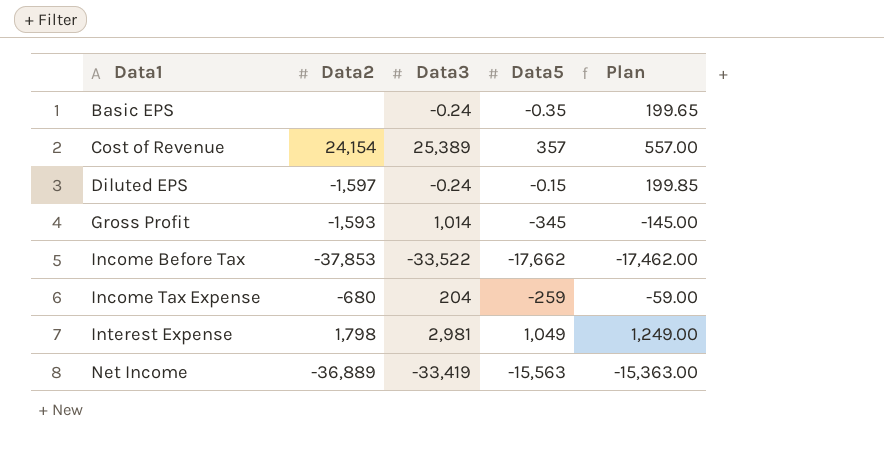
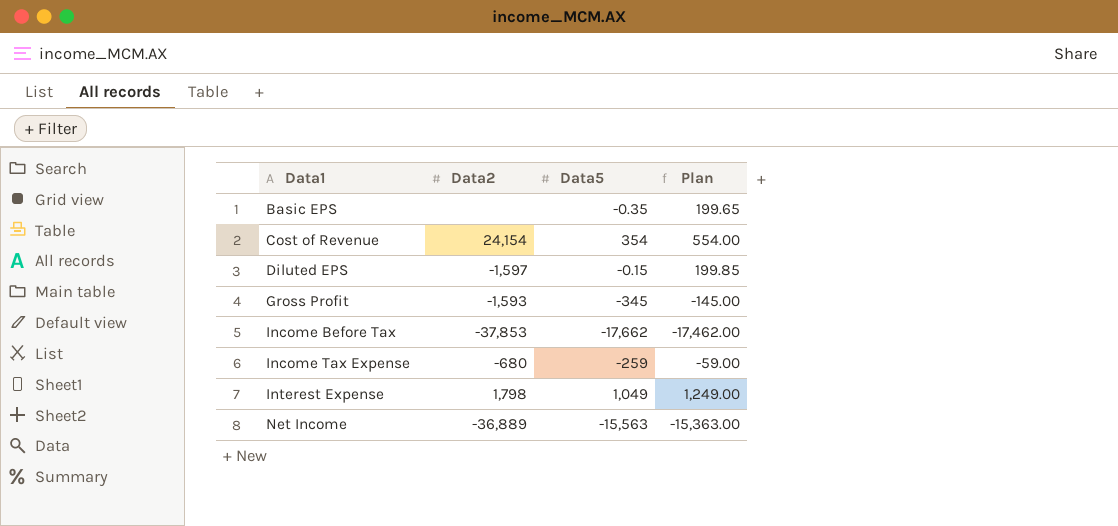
column Data3 | position: 3 -> none
Cost of Revenue | Data5: 357 -> 354
Cost of Revenue | Plan: 557.00 -> 554.00

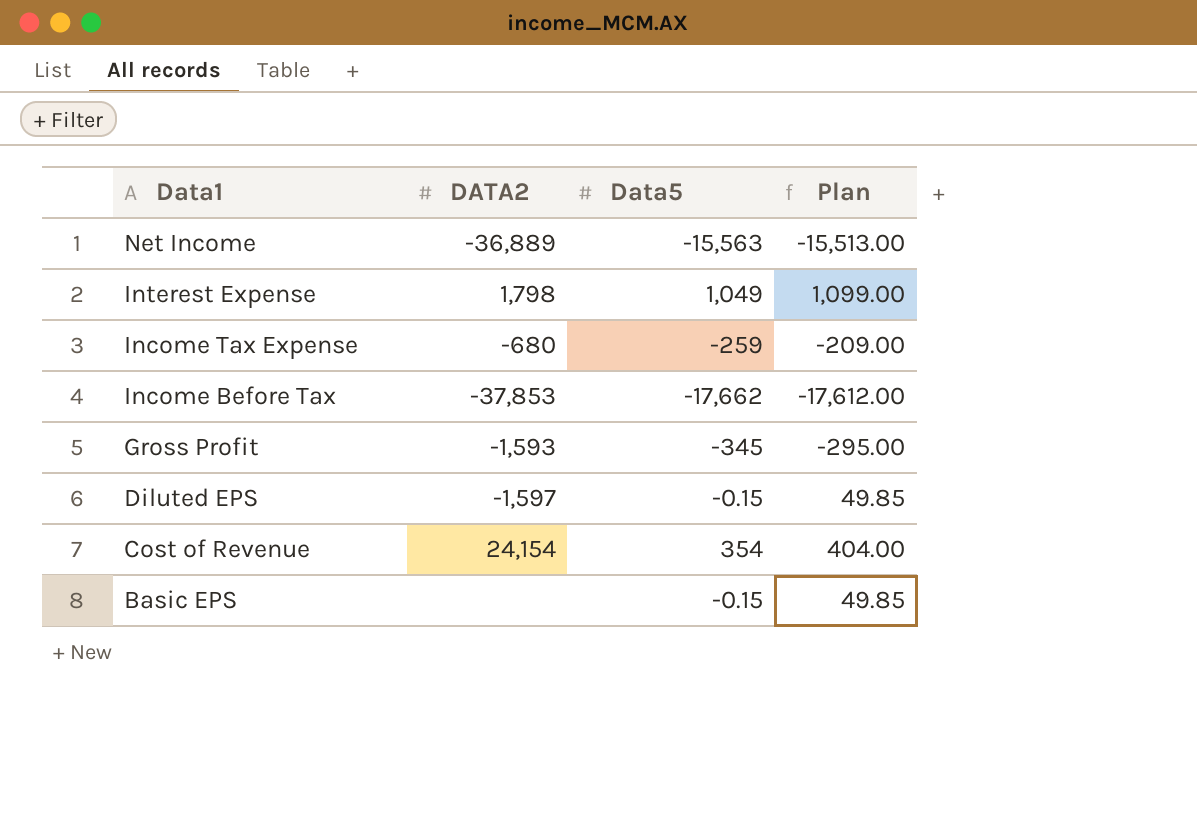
row order: Data1 ascending -> Data1 descending
column name: Data2 -> DATA2
column Plan | formula: [Data5] + 200 -> [Data5] + 50
Basic EPS | Data5: -0.35 -> -0.15

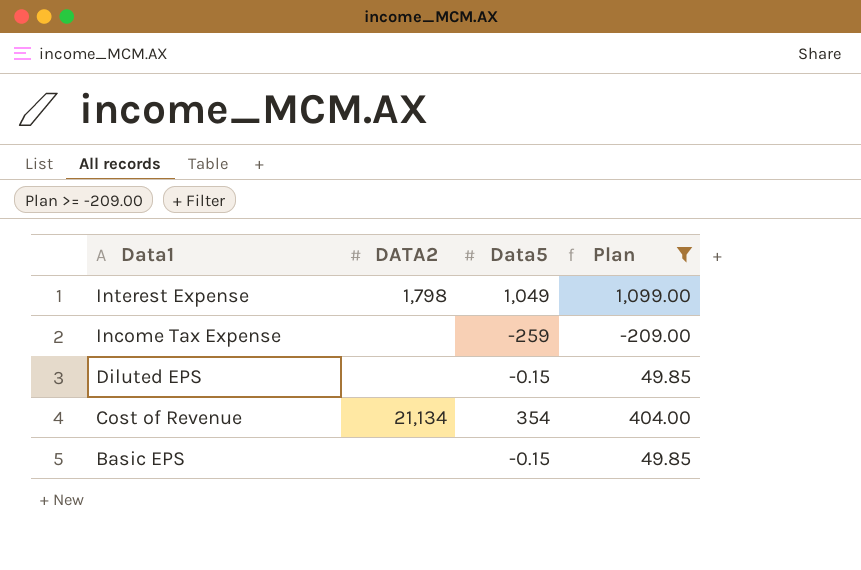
filter: none -> Plan >= -209.00
Income Tax Expense | DATA2: -680 -> none
Diluted EPS | DATA2: -1,597 -> none
Cost of Revenue | DATA2: 24,154 -> 21,134

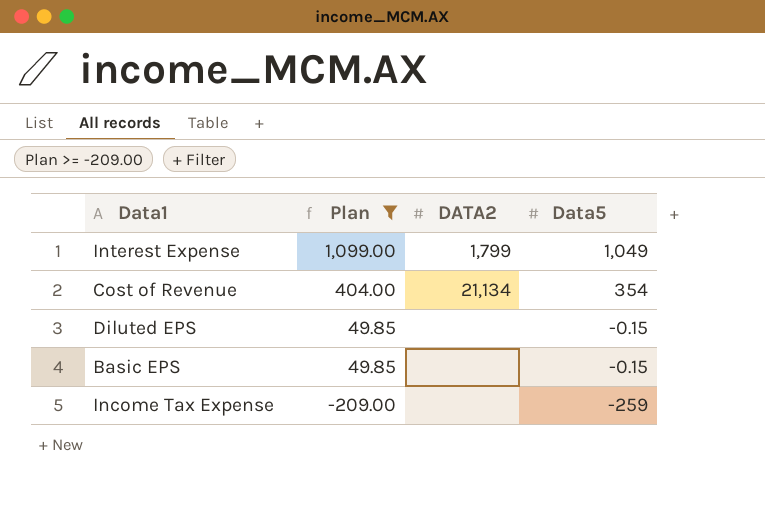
row order: Data1 descending -> Plan descending
column Plan | position: 4 -> 2
Interest Expense | DATA2: 1,798 -> 1,799

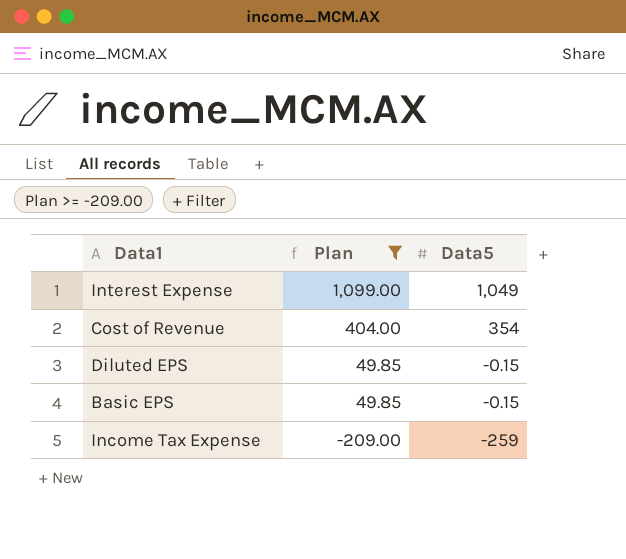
column DATA2 | position: 3 -> none

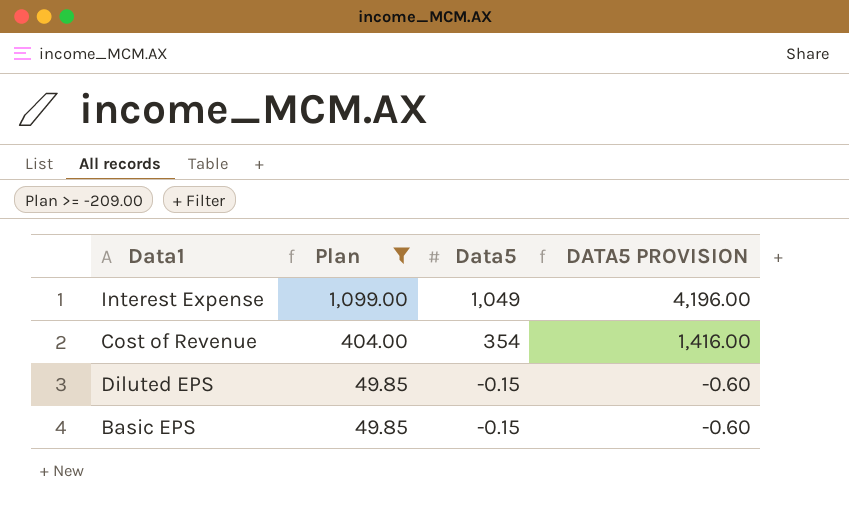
column DATA5 PROVISION | formula: none -> [Data5] * 4
row Income Tax Expense: -209.00 | -259 -> none

